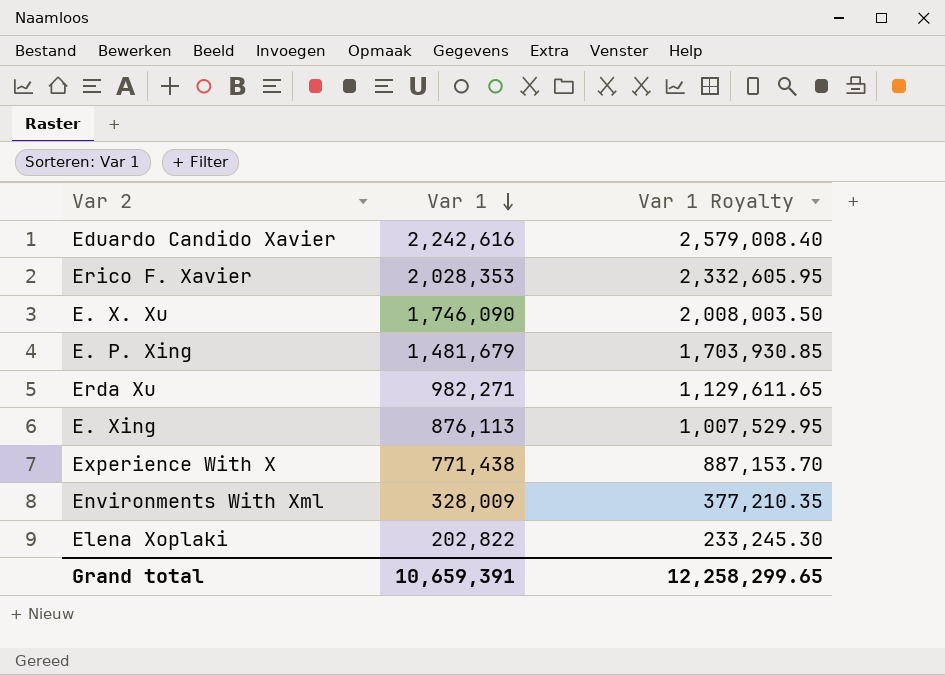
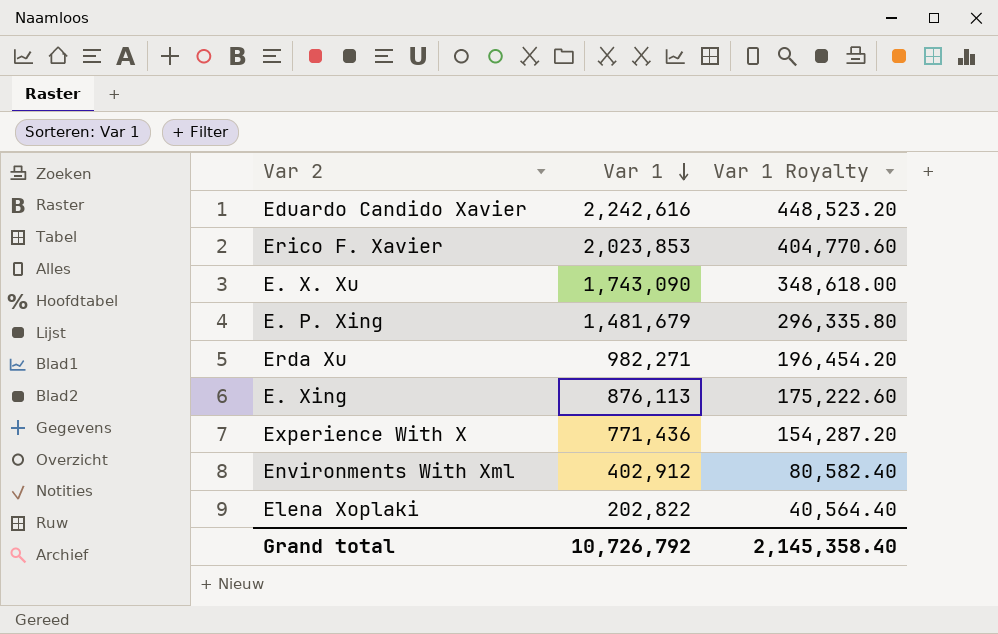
column Var 1 Royalty | formula: [Var 1] * 1.15 -> [Var 1] * 0.2
Erico F. Xavier | Var 1: 2,028,353 -> 2,023,853
E. X. Xu | Var 1: 1,746,090 -> 1,743,090
Experience With X | Var 1: 771,438 -> 771,436
Environments With Xml | Var 1: 328,009 -> 402,912
Grand total | Var 1: 10,659,391 -> 10,726,792
Grand total | Var 1 Royalty: 12,258,299.65 -> 2,145,358.40

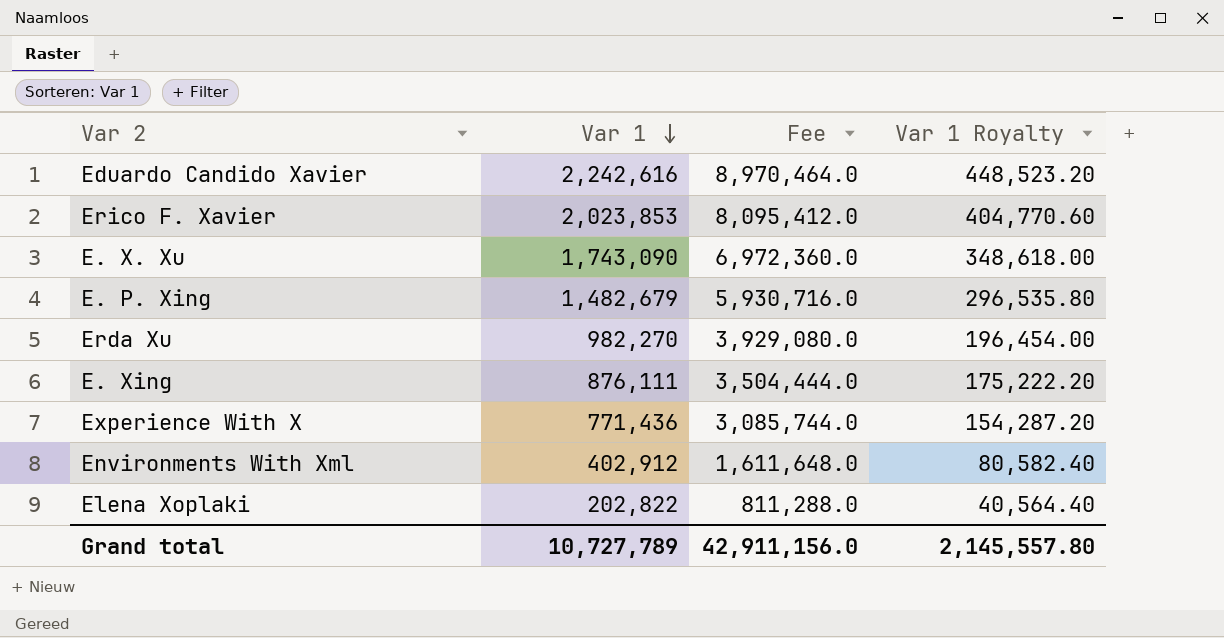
column Fee | formula: none -> [Var 1] * 4
E. P. Xing | Var 1: 1,481,679 -> 1,482,679
E. P. Xing | Var 1 Royalty: 296,335.80 -> 296,535.80
Erda Xu | Var 1: 982,271 -> 982,270
Erda Xu | Var 1 Royalty: 196,454.20 -> 196,454.00
E. Xing | Var 1: 876,113 -> 876,111
E. Xing | Var 1 Royalty: 175,222.60 -> 175,222.20
Grand total | Var 1: 10,726,792 -> 10,727,789
Grand total | Var 1 Royalty: 2,145,358.40 -> 2,145,557.80

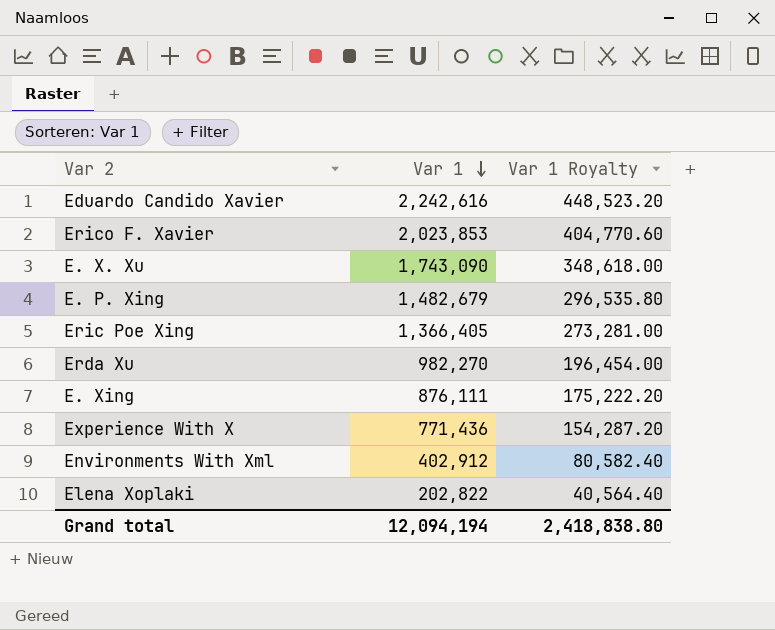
column Fee | formula: [Var 1] * 4 -> none
row Eric Poe Xing: none -> 1,366,405 | 273,281.00
Grand total | Var 1: 10,727,789 -> 12,094,194
Grand total | Var 1 Royalty: 2,145,557.80 -> 2,418,838.80

